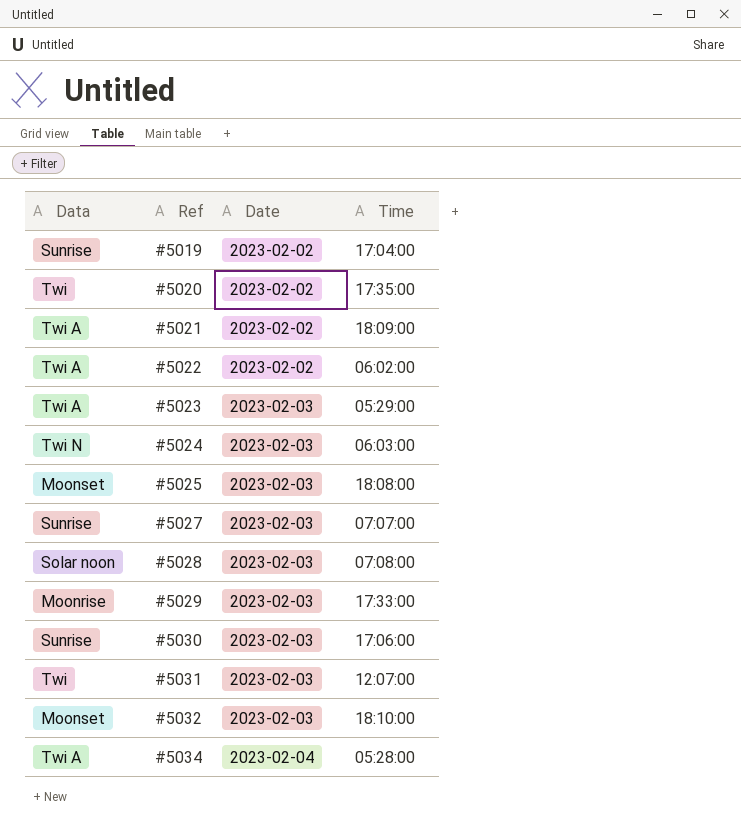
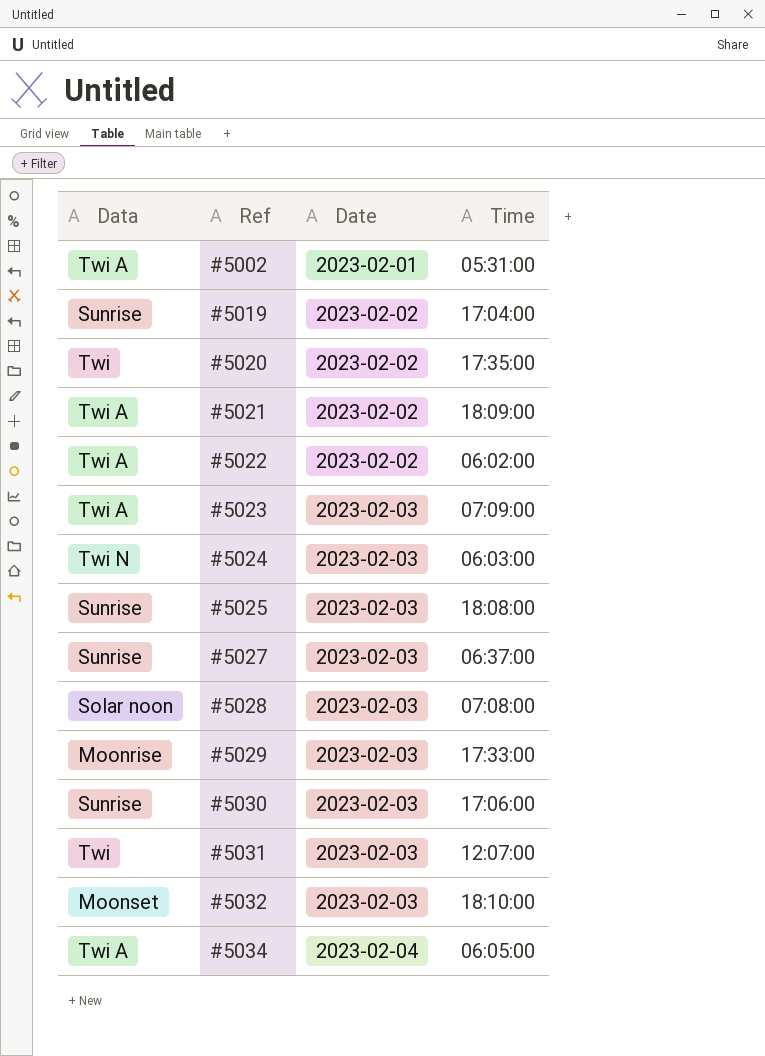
row #5002: none -> Twi A | 2023-02-01 | 05:31:00
#5023 | Time: 05:29:00 -> 07:09:00
#5025 | Data: Moonset -> Sunrise
#5027 | Time: 07:07:00 -> 06:37:00
#5034 | Time: 05:28:00 -> 06:05:00

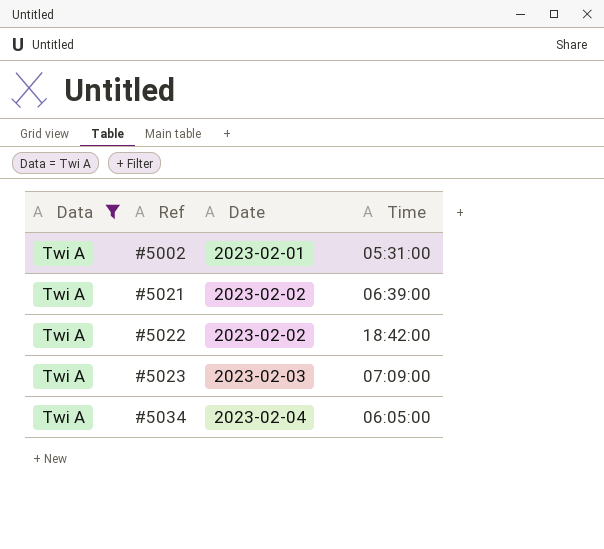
filter: none -> Data = Twi A
#5021 | Time: 18:09:00 -> 06:39:00
#5022 | Time: 06:02:00 -> 18:42:00

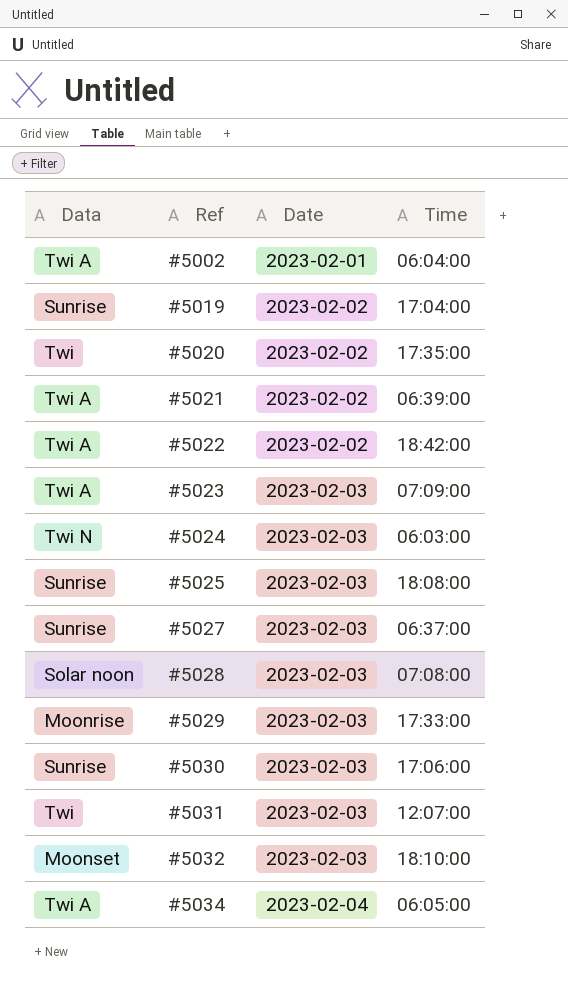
filter: Data = Twi A -> none
#5002 | Time: 05:31:00 -> 06:04:00

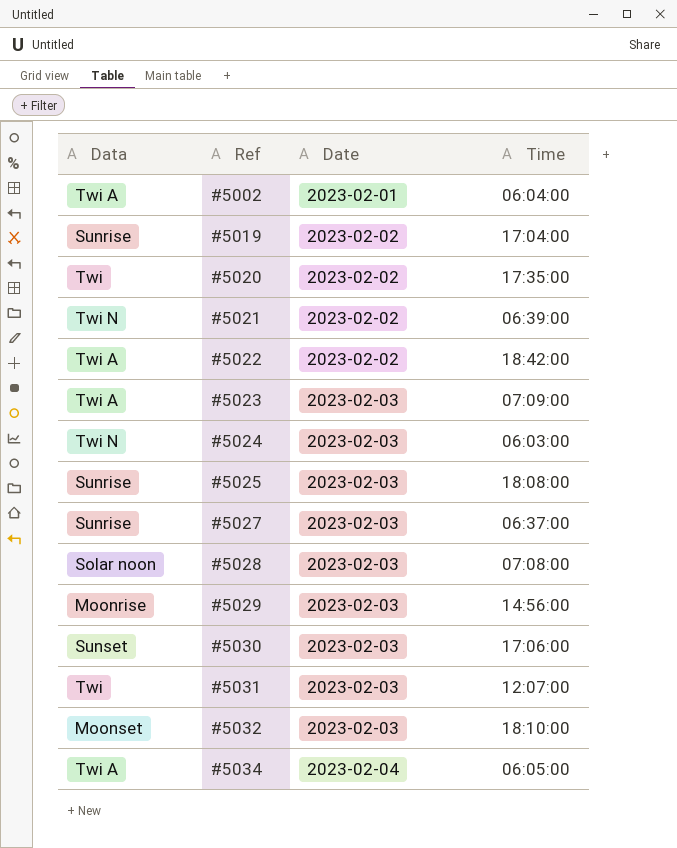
#5021 | Data: Twi A -> Twi N
#5029 | Time: 17:33:00 -> 14:56:00
#5030 | Data: Sunrise -> Sunset

